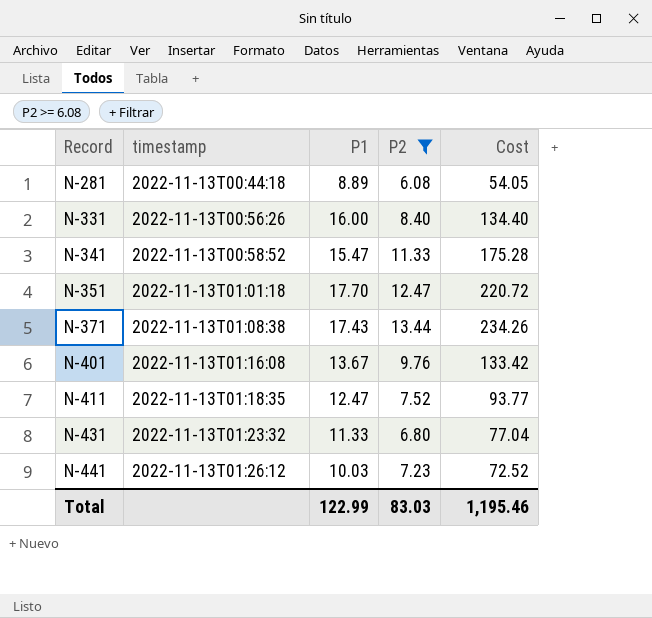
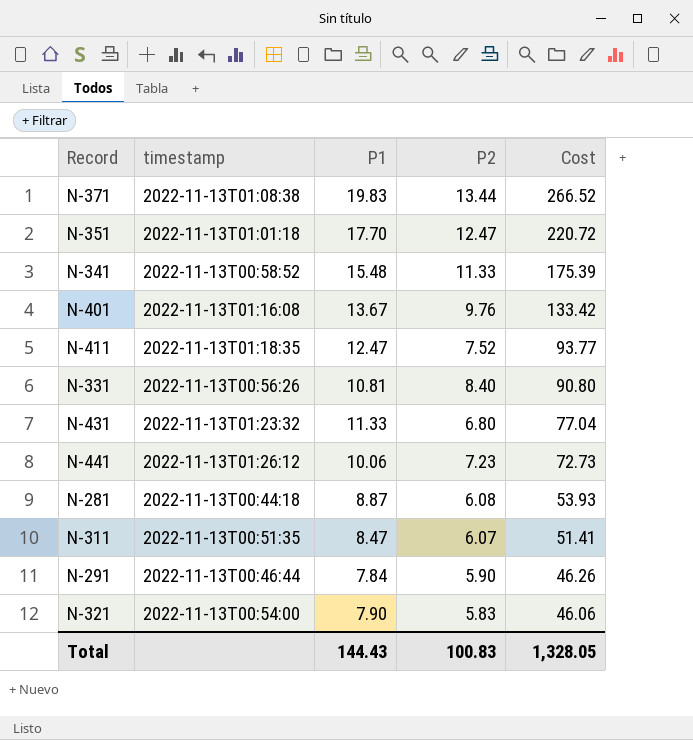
filter: P2 >= 6.08 -> none
row order: Record ascending -> Cost descending
N-371 | P1: 17.43 -> 19.83
N-371 | Cost: 234.26 -> 266.52
N-341 | P1: 15.47 -> 15.48
N-341 | Cost: 175.28 -> 175.39
N-331 | P1: 16.00 -> 10.81
N-331 | Cost: 134.40 -> 90.80
N-441 | P1: 10.03 -> 10.06
N-441 | Cost: 72.52 -> 72.73
N-281 | P1: 8.89 -> 8.87
N-281 | Cost: 54.05 -> 53.93
Total | P1: 122.99 -> 144.43
Total | P2: 83.03 -> 100.83
Total | Cost: 1,195.46 -> 1,328.05

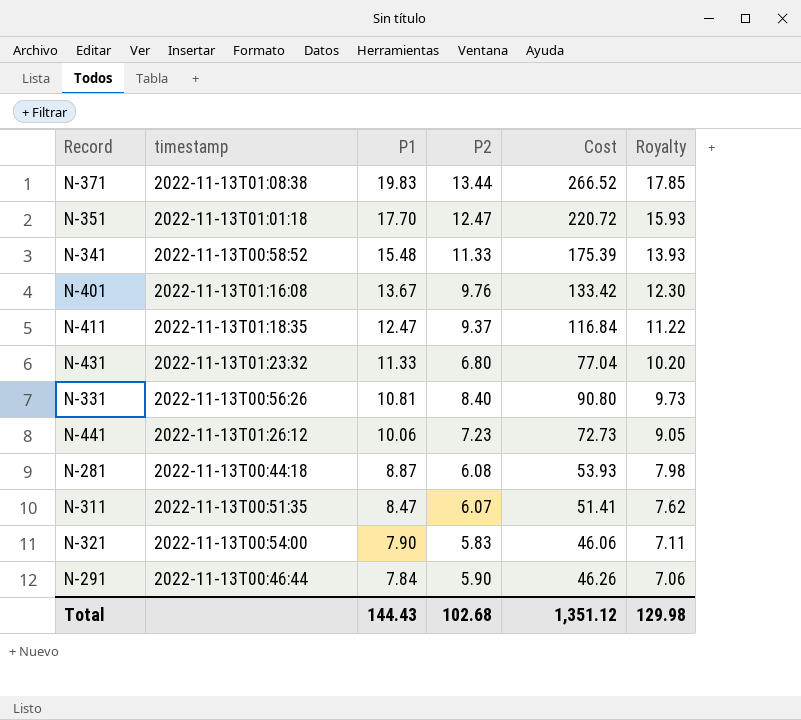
row order: Cost descending -> P1 descending
column Royalty | formula: none -> [P1] * 0.9
N-411 | P2: 7.52 -> 9.37
N-411 | Cost: 93.77 -> 116.84
Total | P2: 100.83 -> 102.68
Total | Cost: 1,328.05 -> 1,351.12

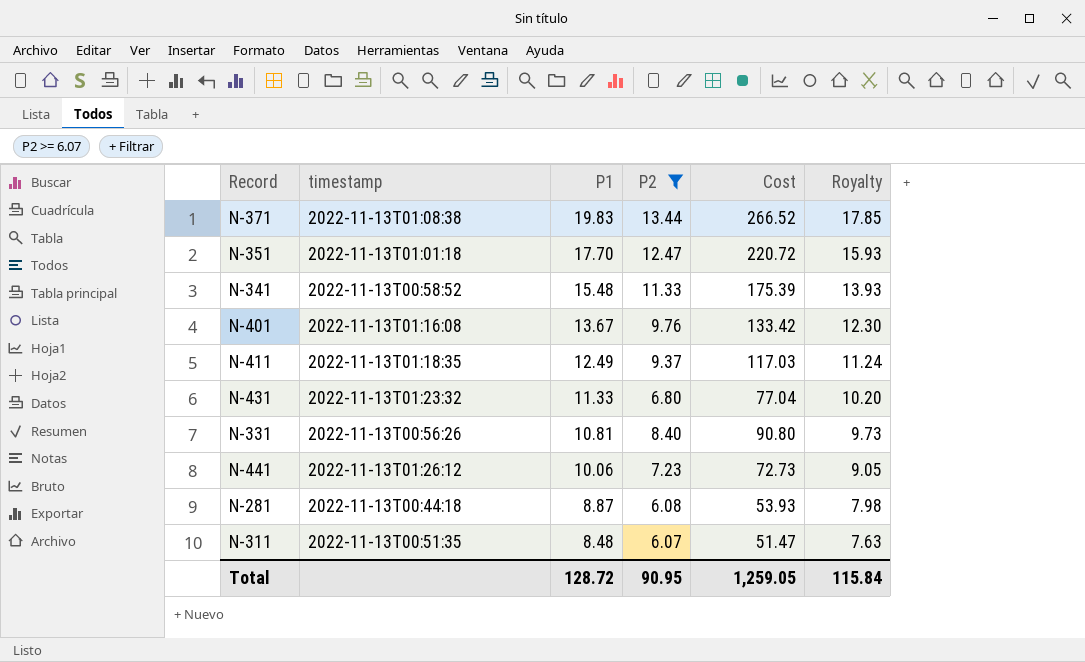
filter: none -> P2 >= 6.07
N-411 | P1: 12.47 -> 12.49
N-411 | Cost: 116.84 -> 117.03
N-411 | Royalty: 11.22 -> 11.24
N-311 | P1: 8.47 -> 8.48
N-311 | Cost: 51.41 -> 51.47
N-311 | Royalty: 7.62 -> 7.63
Total | P1: 144.43 -> 128.72
Total | P2: 102.68 -> 90.95
Total | Cost: 1,351.12 -> 1,259.05
Total | Royalty: 129.98 -> 115.84

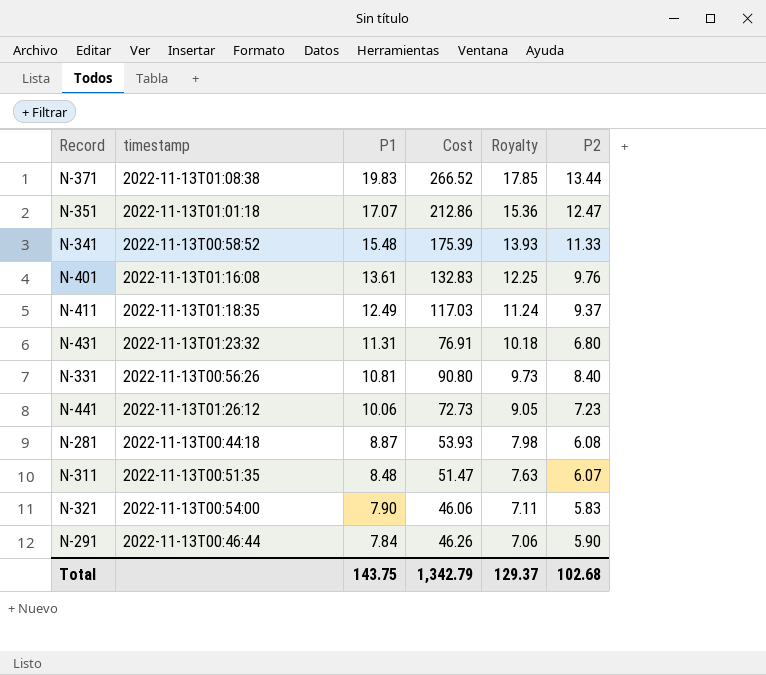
filter: P2 >= 6.07 -> none
column P2 | position: 4 -> 6
N-351 | P1: 17.70 -> 17.07
N-351 | Cost: 220.72 -> 212.86
N-351 | Royalty: 15.93 -> 15.36
N-401 | P1: 13.67 -> 13.61
N-401 | Cost: 133.42 -> 132.83
N-401 | Royalty: 12.30 -> 12.25
N-431 | P1: 11.33 -> 11.31
N-431 | Cost: 77.04 -> 76.91
N-431 | Royalty: 10.20 -> 10.18
Total | P1: 128.72 -> 143.75
Total | Cost: 1,259.05 -> 1,342.79
Total | Royalty: 115.84 -> 129.37
Total | P2: 90.95 -> 102.68

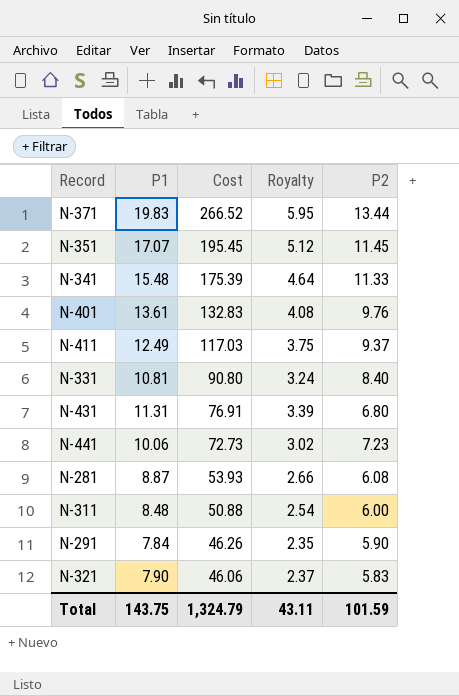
row order: P1 descending -> Cost descending
column timestamp | position: 2 -> none
column Royalty | formula: [P1] * 0.9 -> [P1] * 0.3
N-351 | Cost: 212.86 -> 195.45
N-351 | P2: 12.47 -> 11.45
N-311 | Cost: 51.47 -> 50.88
N-311 | P2: 6.07 -> 6.00
Total | Cost: 1,342.79 -> 1,324.79
Total | Royalty: 129.37 -> 43.11
Total | P2: 102.68 -> 101.59

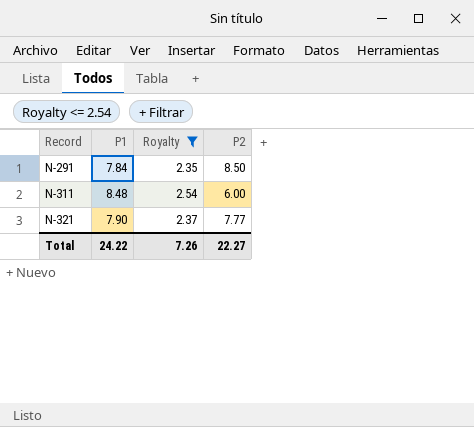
filter: none -> Royalty <= 2.54
row order: Cost descending -> Record ascending
column Cost | formula: [P1] * [P2] -> none
N-291 | P2: 5.90 -> 8.50
N-321 | P2: 5.83 -> 7.77
Total | P1: 143.75 -> 24.22
Total | Royalty: 43.11 -> 7.26
Total | P2: 101.59 -> 22.27

